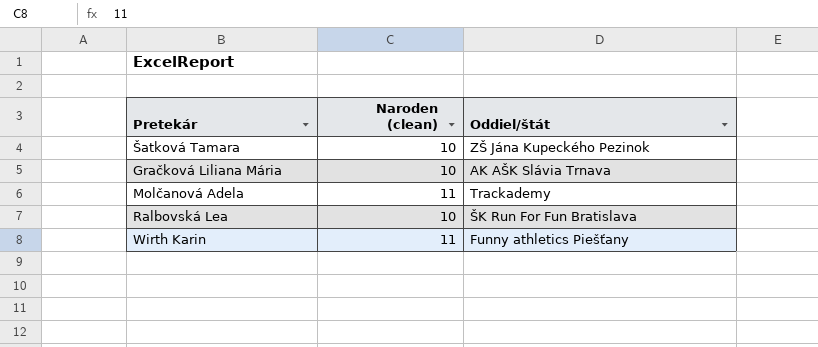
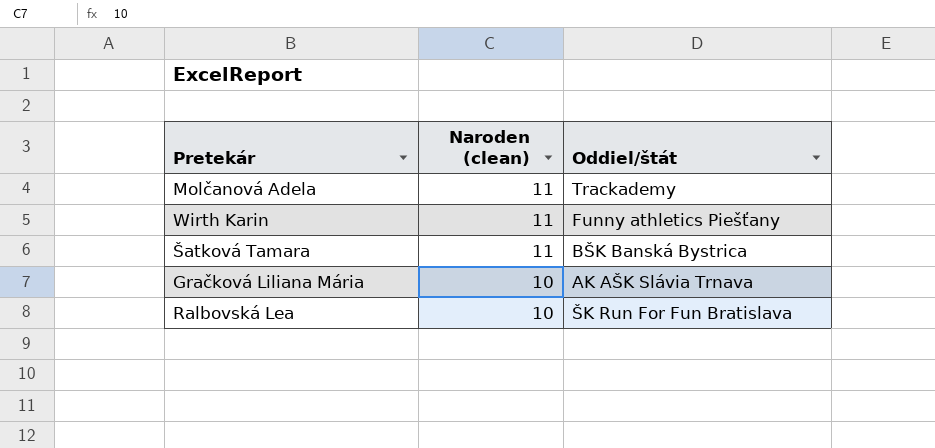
row order: none -> Naroden (clean) descending
Šatková Tamara | Naroden (clean): 10 -> 11
Šatková Tamara | Oddiel/štát: ZŠ Jána Kupeckého Pezinok -> BŠK Banská Bystrica

